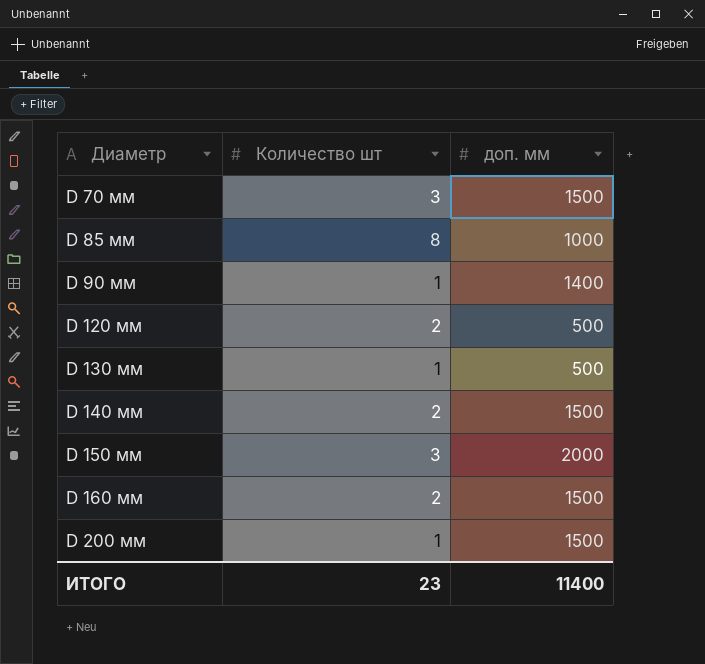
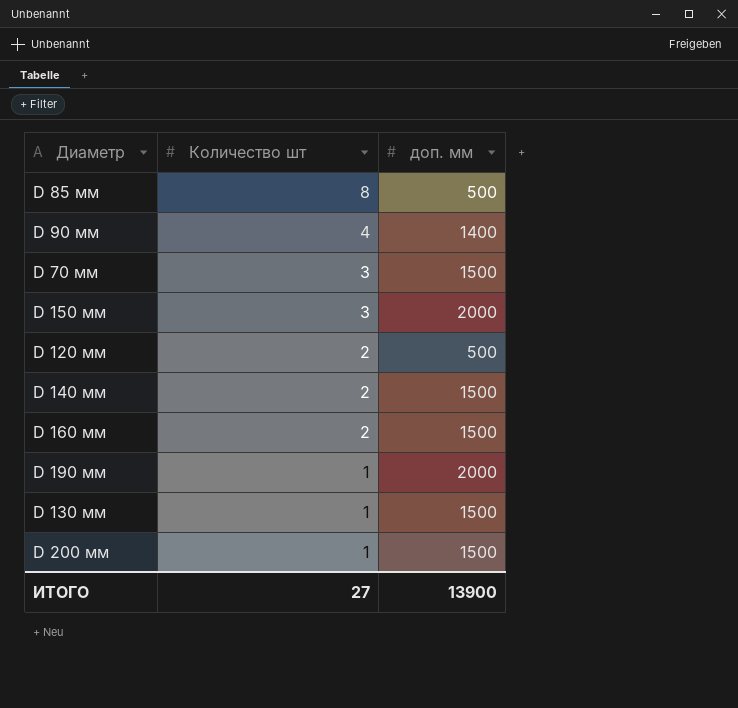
row order: Диаметр ascending -> Количество шт descending
D 85 мм | доп. мм: 1000 -> 500
D 90 мм | Количество шт: 1 -> 4
row D 190 мм: none -> 1 | 2000
D 130 мм | доп. мм: 500 -> 1500
ИТОГО | Количество шт: 23 -> 27
ИТОГО | доп. мм: 11400 -> 13900

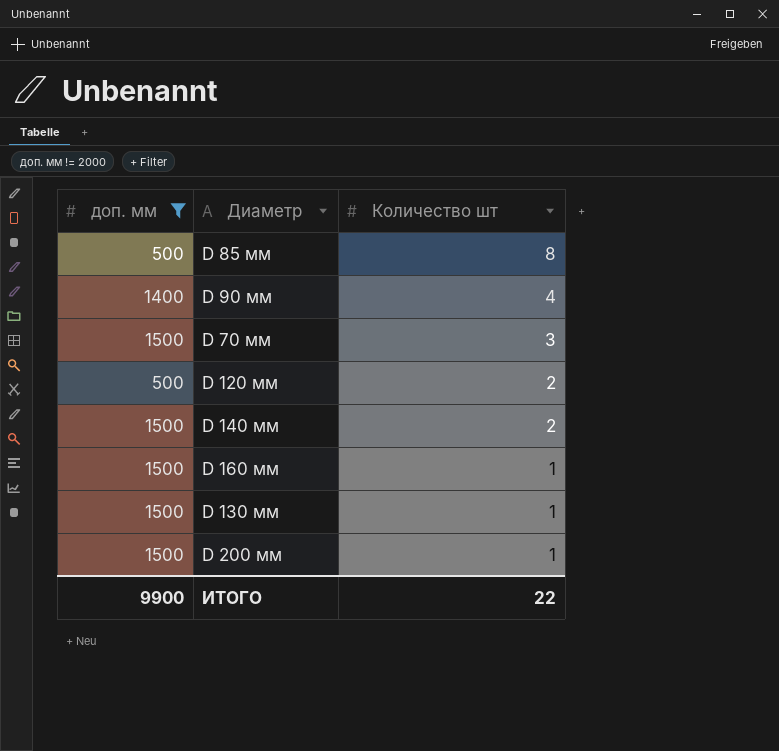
filter: none -> доп. мм != 2000
column доп. мм | position: 3 -> 1
D 160 мм | Количество шт: 2 -> 1
ИТОГО | доп. мм: 13900 -> 9900
ИТОГО | Количество шт: 27 -> 22

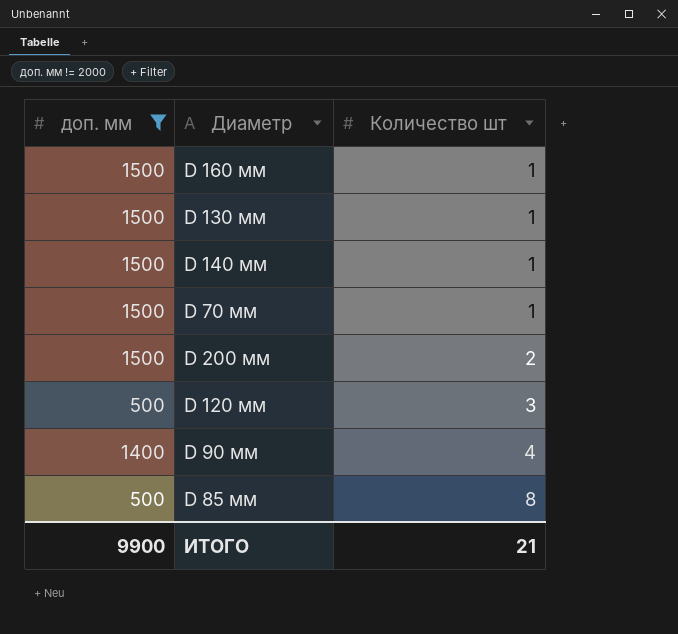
row order: Количество шт descending -> Количество шт ascending
D 140 мм | Количество шт: 2 -> 1
D 70 мм | Количество шт: 3 -> 1
D 200 мм | Количество шт: 1 -> 2
D 120 мм | Количество шт: 2 -> 3
ИТОГО | Количество шт: 22 -> 21

